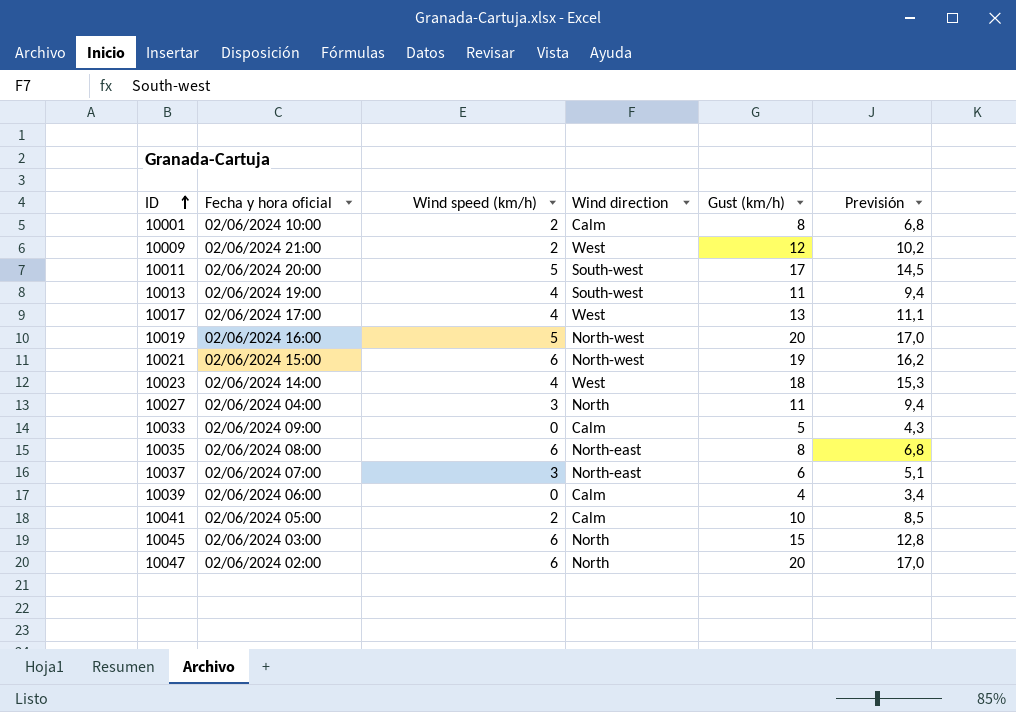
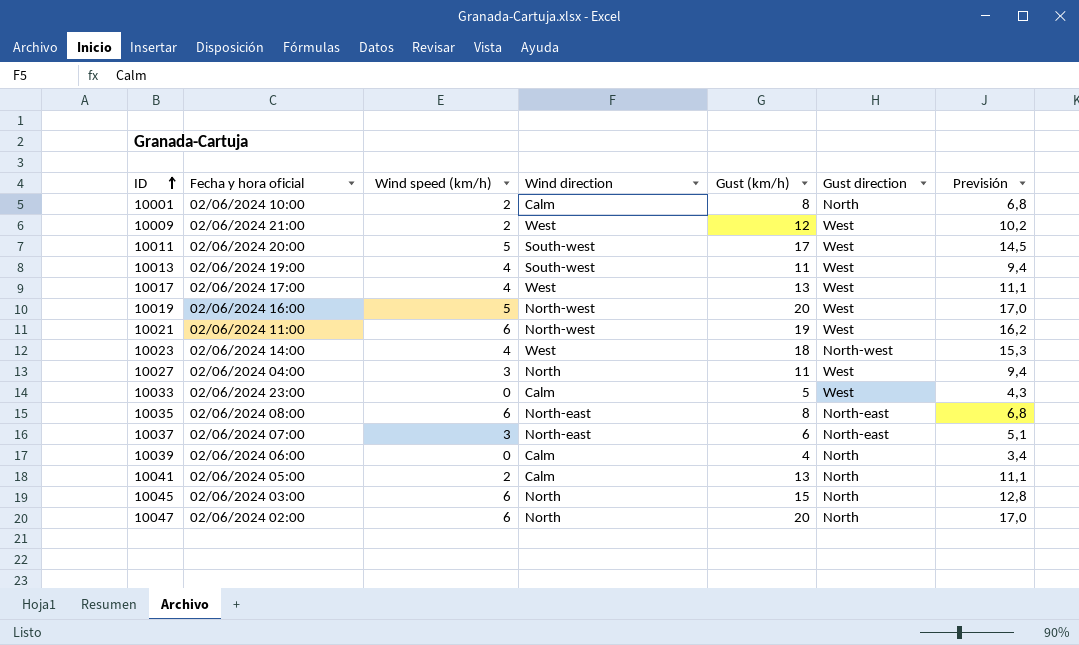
column Gust direction | position: none -> 6
10021 | Fecha y hora oficial: 02/06/2024 15:00 -> 02/06/2024 11:00
10033 | Fecha y hora oficial: 02/06/2024 09:00 -> 02/06/2024 23:00
10041 | Gust (km/h): 10 -> 13
10041 | Previsión: 8,5 -> 11,1

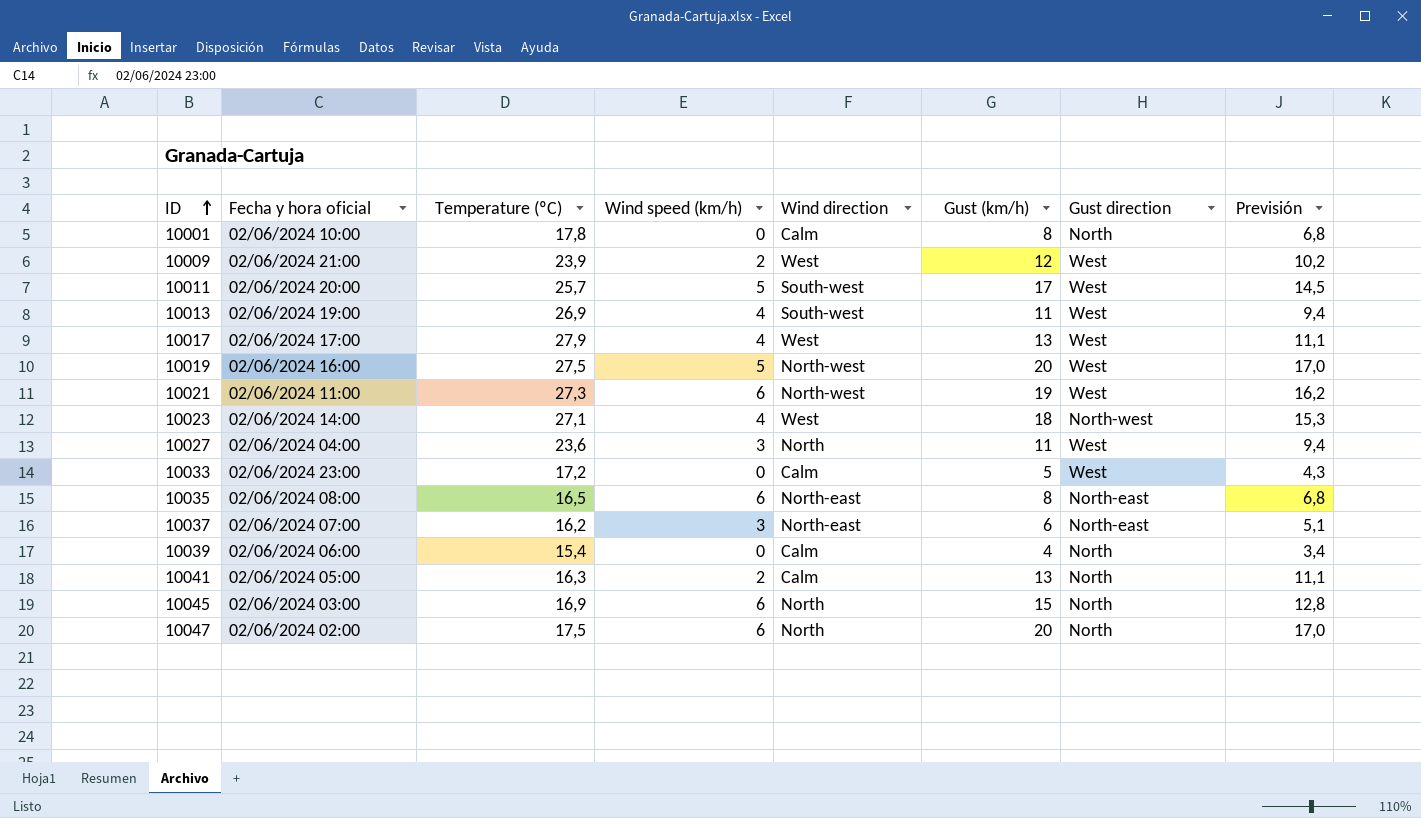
column Temperature (ºC) | position: none -> 3
10001 | Wind speed (km/h): 2 -> 0

